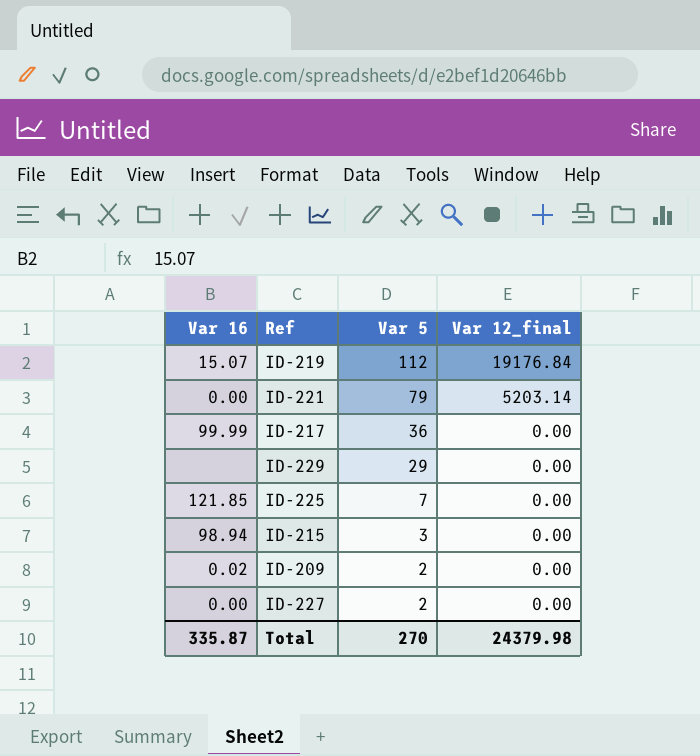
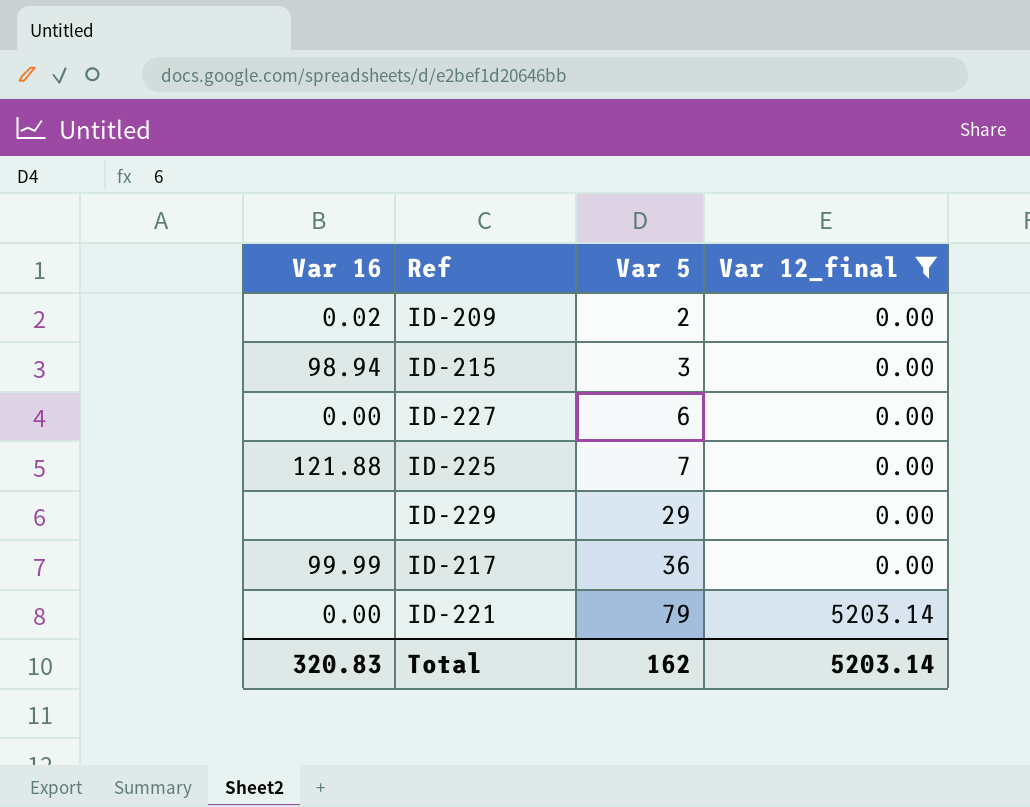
filter: none -> Var 12_final != 19176.84
row order: Var 5 descending -> Var 5 ascending
ID-227 | Var 5: 2 -> 6
ID-225 | Var 16: 121.85 -> 121.88
Total | Var 16: 335.87 -> 320.83
Total | Var 5: 270 -> 162
Total | Var 12_final: 24379.98 -> 5203.14

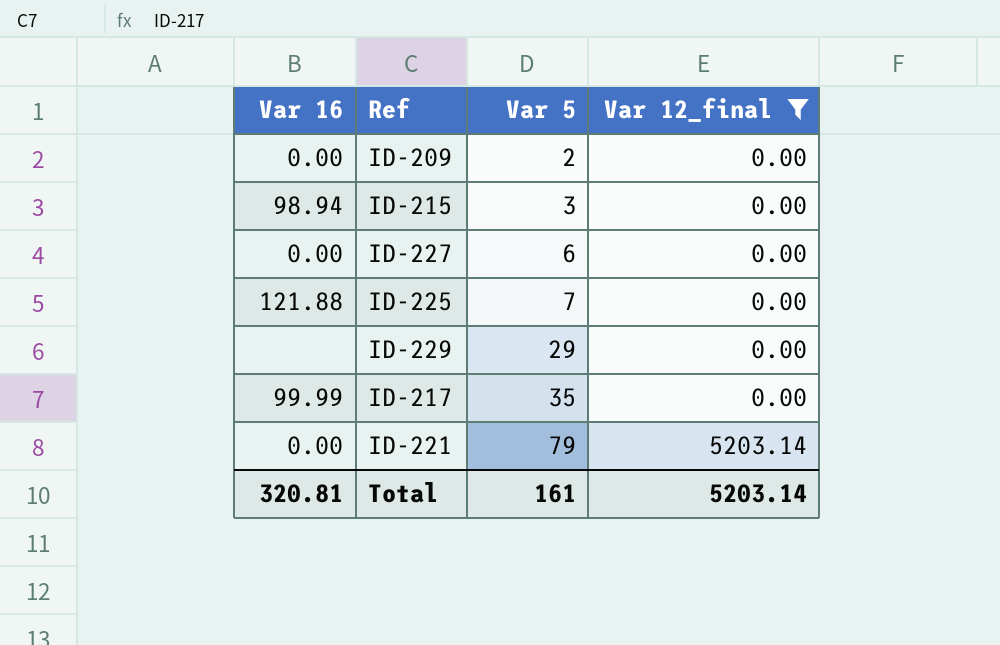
ID-209 | Var 16: 0.02 -> 0.00
ID-217 | Var 5: 36 -> 35
Total | Var 16: 320.83 -> 320.81
Total | Var 5: 162 -> 161

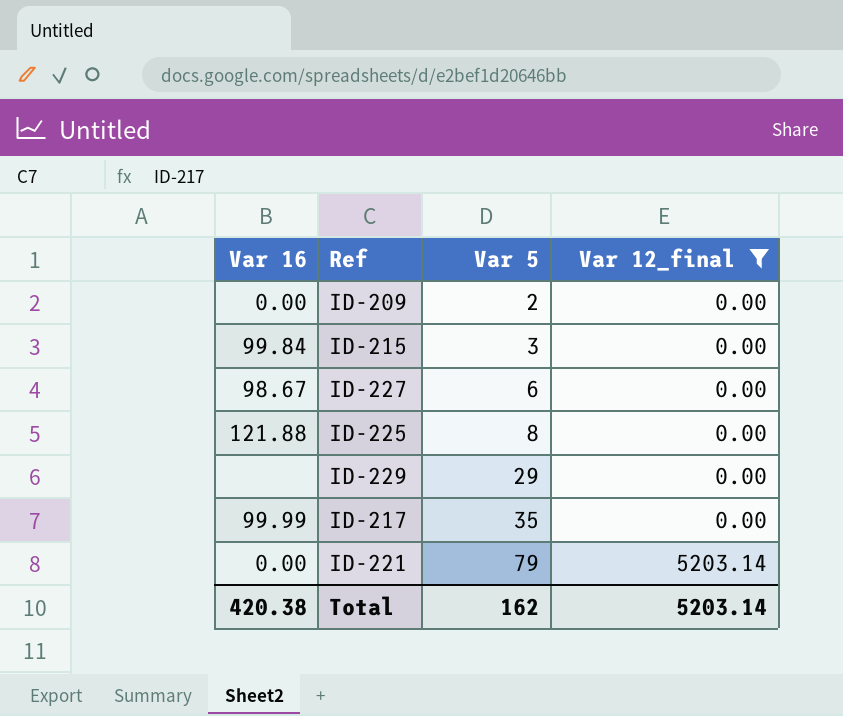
ID-215 | Var 16: 98.94 -> 99.84
ID-227 | Var 16: 0.00 -> 98.67
ID-225 | Var 5: 7 -> 8
Total | Var 16: 320.81 -> 420.38
Total | Var 5: 161 -> 162

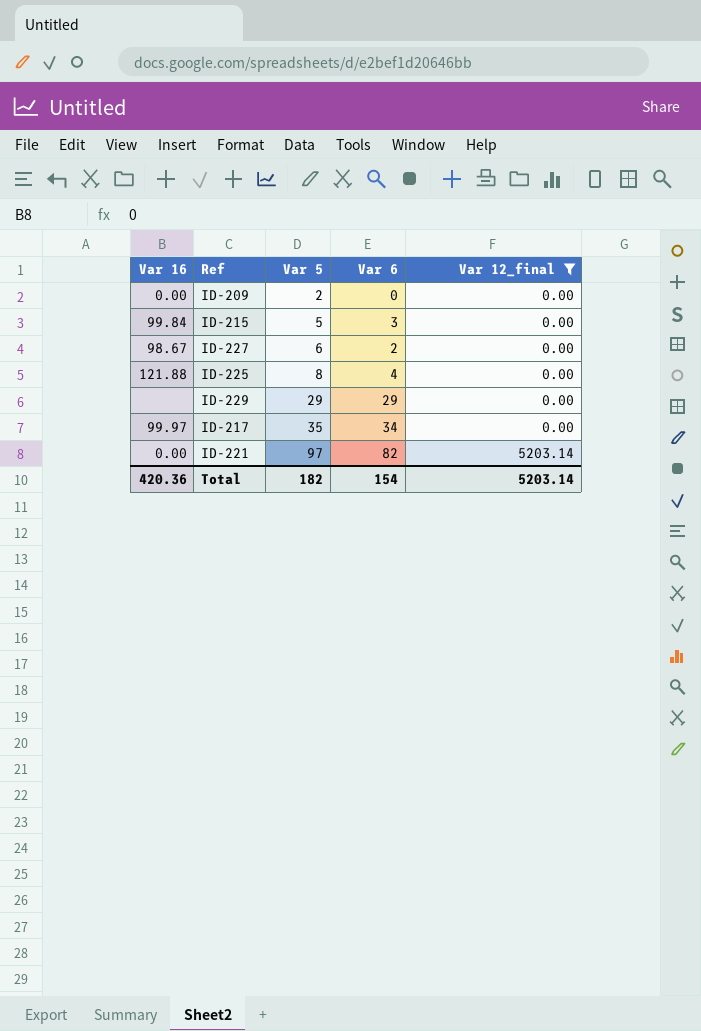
column Var 6 | position: none -> 4
ID-215 | Var 5: 3 -> 5
ID-217 | Var 16: 99.99 -> 99.97
ID-221 | Var 5: 79 -> 97
Total | Var 16: 420.38 -> 420.36
Total | Var 5: 162 -> 182

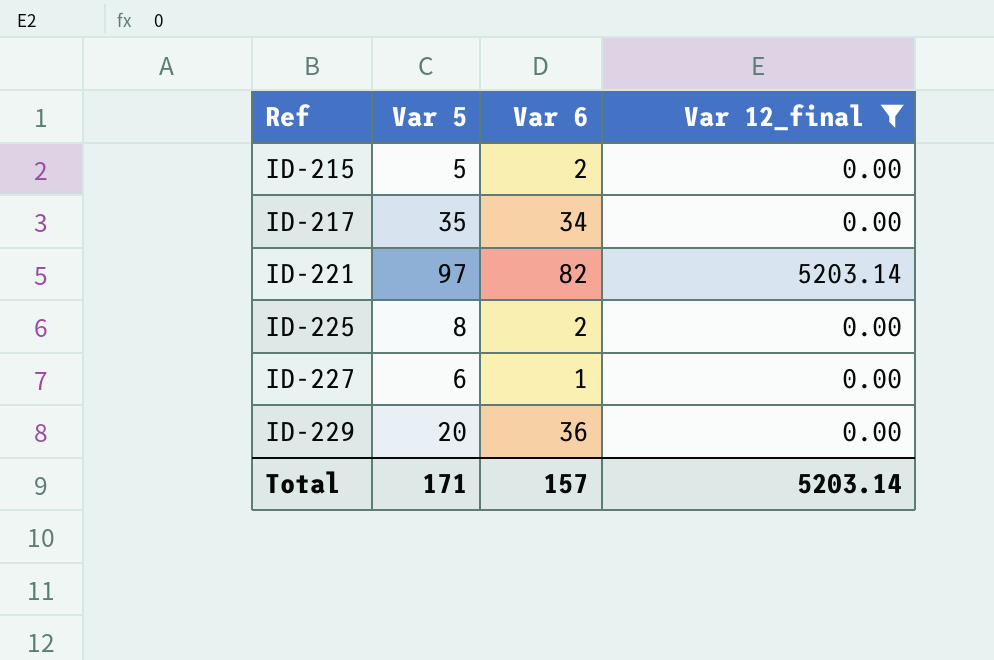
row order: Var 5 ascending -> Ref ascending
column Var 16 | position: 1 -> none
row ID-209: 0.00 | 2 | 0 | 0.00 -> none
ID-215 | Var 6: 3 -> 2
ID-225 | Var 6: 4 -> 2
ID-227 | Var 6: 2 -> 1
ID-229 | Var 5: 29 -> 20
ID-229 | Var 6: 29 -> 36
Total | Var 5: 182 -> 171
Total | Var 6: 154 -> 157

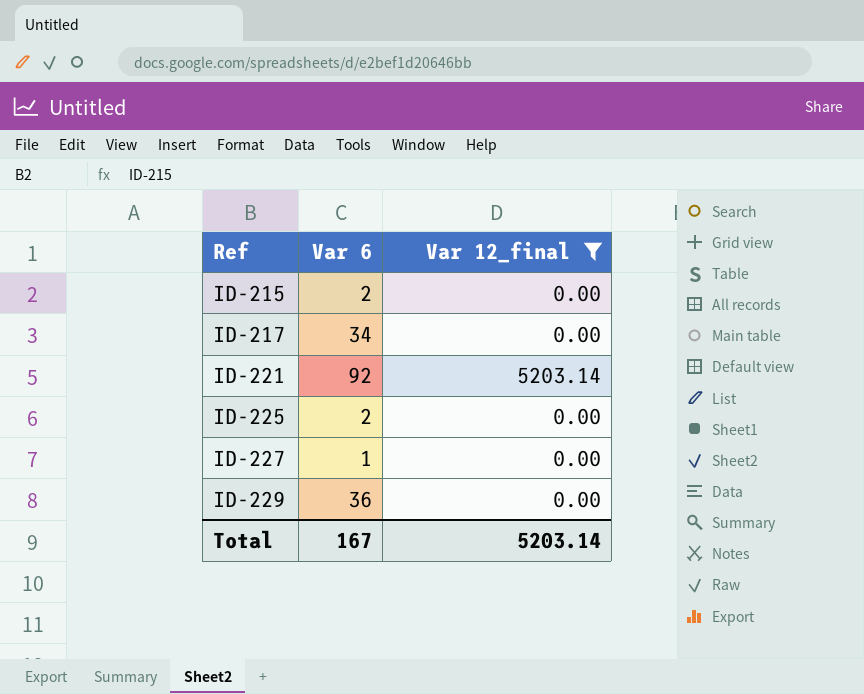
column Var 5 | position: 2 -> none
ID-221 | Var 6: 82 -> 92
Total | Var 6: 157 -> 167

